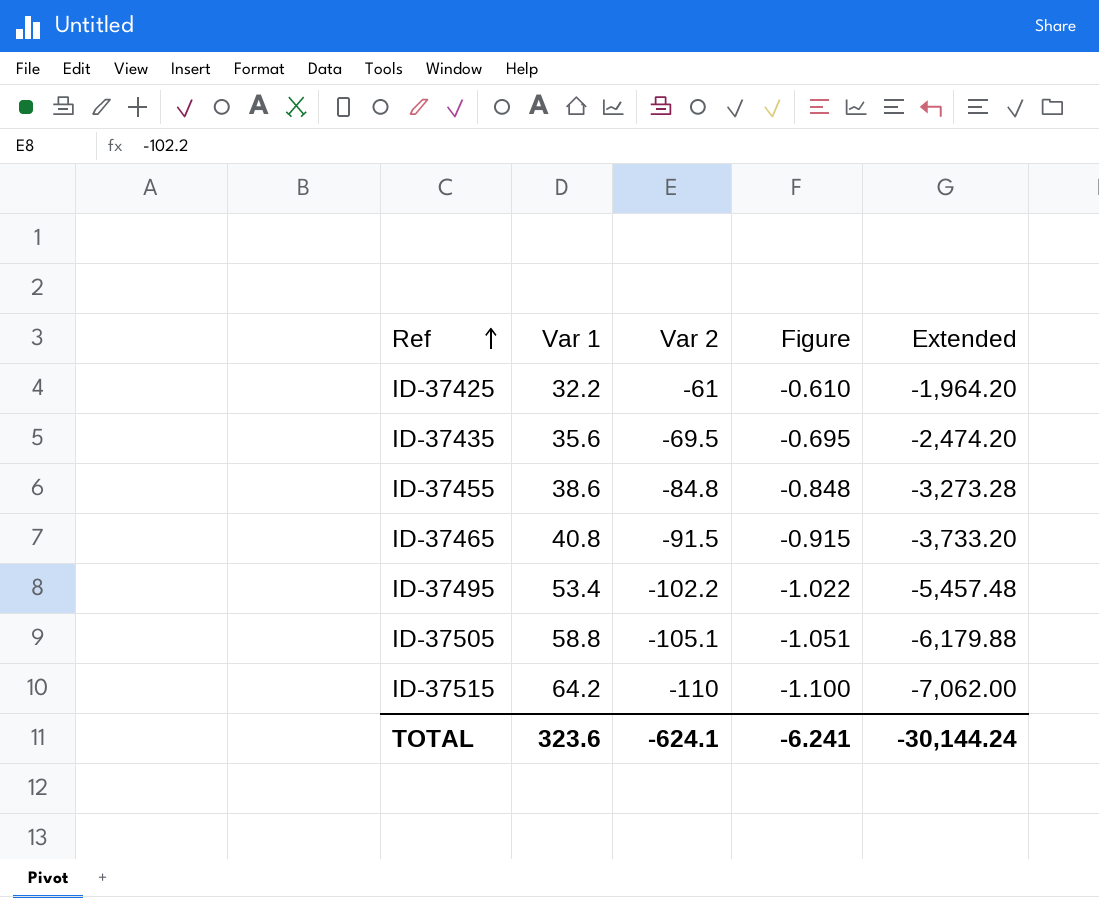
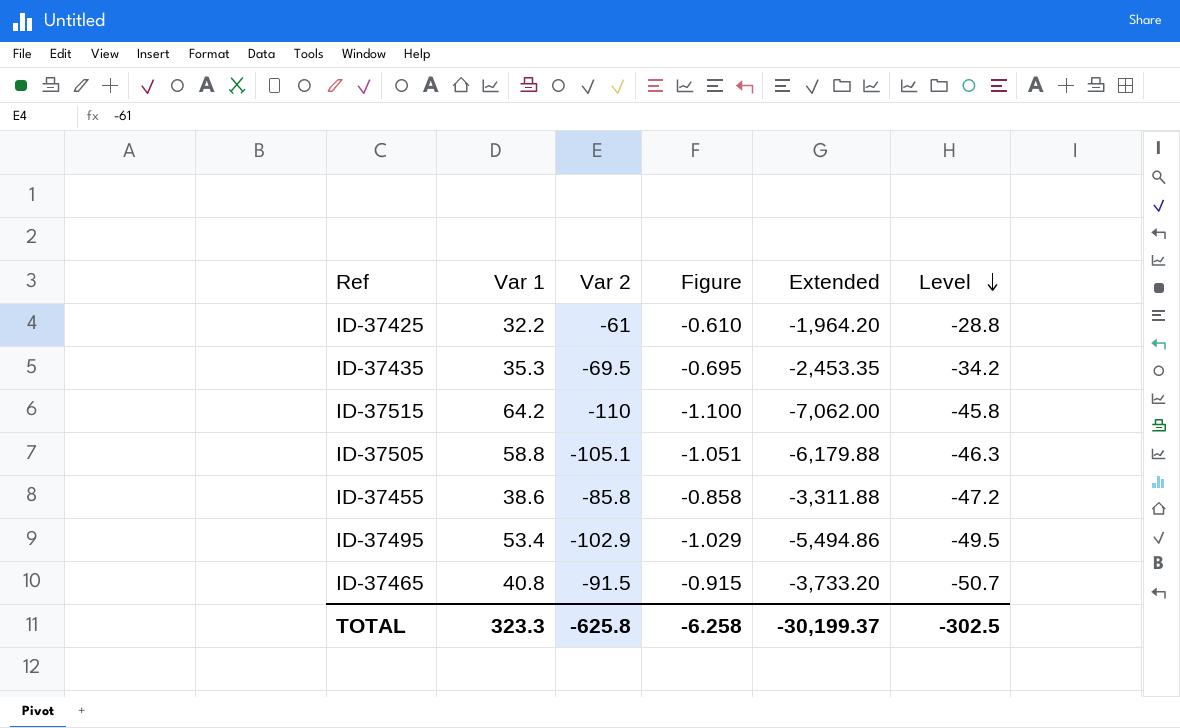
row order: Ref ascending -> Level descending
column Level | formula: none -> [Var 1] + [Var 2]
ID-37435 | Var 1: 35.6 -> 35.3
ID-37435 | Extended: -2,474.20 -> -2,453.35
ID-37455 | Var 2: -84.8 -> -85.8
ID-37455 | Figure: -0.848 -> -0.858
ID-37455 | Extended: -3,273.28 -> -3,311.88
ID-37495 | Var 2: -102.2 -> -102.9
ID-37495 | Figure: -1.022 -> -1.029
ID-37495 | Extended: -5,457.48 -> -5,494.86
TOTAL | Var 1: 323.6 -> 323.3
TOTAL | Var 2: -624.1 -> -625.8
TOTAL | Figure: -6.241 -> -6.258
TOTAL | Extended: -30,144.24 -> -30,199.37

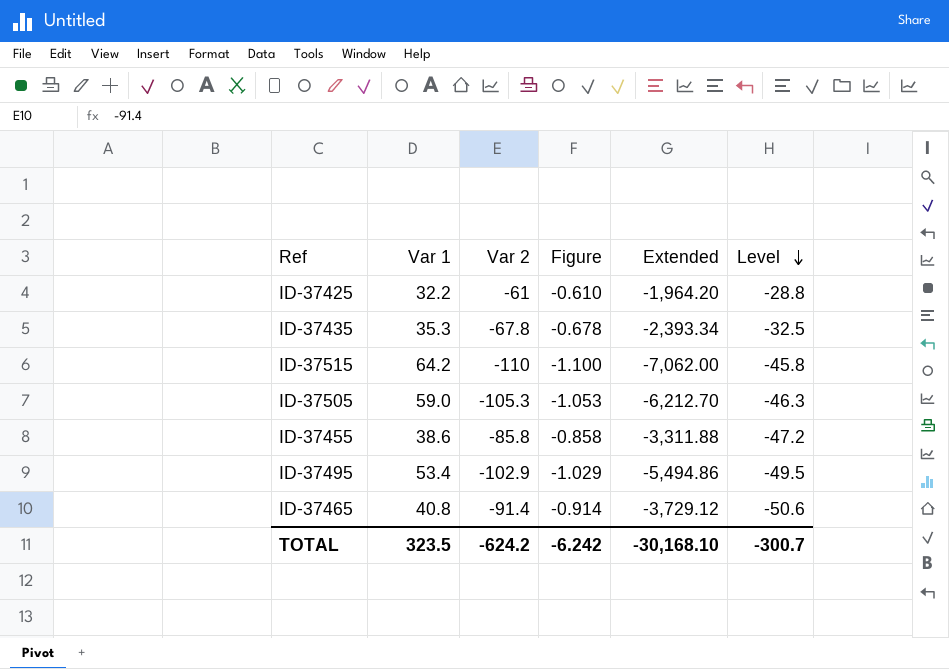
ID-37435 | Var 2: -69.5 -> -67.8
ID-37435 | Figure: -0.695 -> -0.678
ID-37435 | Extended: -2,453.35 -> -2,393.34
ID-37435 | Level: -34.2 -> -32.5
ID-37505 | Var 1: 58.8 -> 59.0
ID-37505 | Var 2: -105.1 -> -105.3
ID-37505 | Figure: -1.051 -> -1.053
ID-37505 | Extended: -6,179.88 -> -6,212.70
ID-37465 | Var 2: -91.5 -> -91.4
ID-37465 | Figure: -0.915 -> -0.914
ID-37465 | Extended: -3,733.20 -> -3,729.12
ID-37465 | Level: -50.7 -> -50.6
TOTAL | Var 1: 323.3 -> 323.5
TOTAL | Var 2: -625.8 -> -624.2
TOTAL | Figure: -6.258 -> -6.242
TOTAL | Extended: -30,199.37 -> -30,168.10
TOTAL | Level: -302.5 -> -300.7

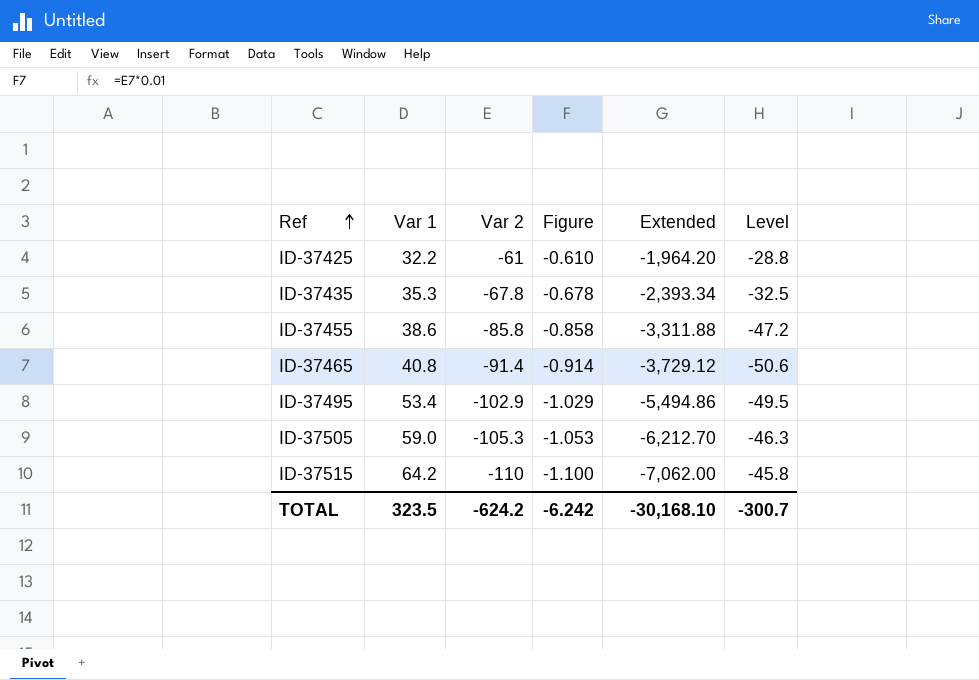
row order: Level descending -> Ref ascending

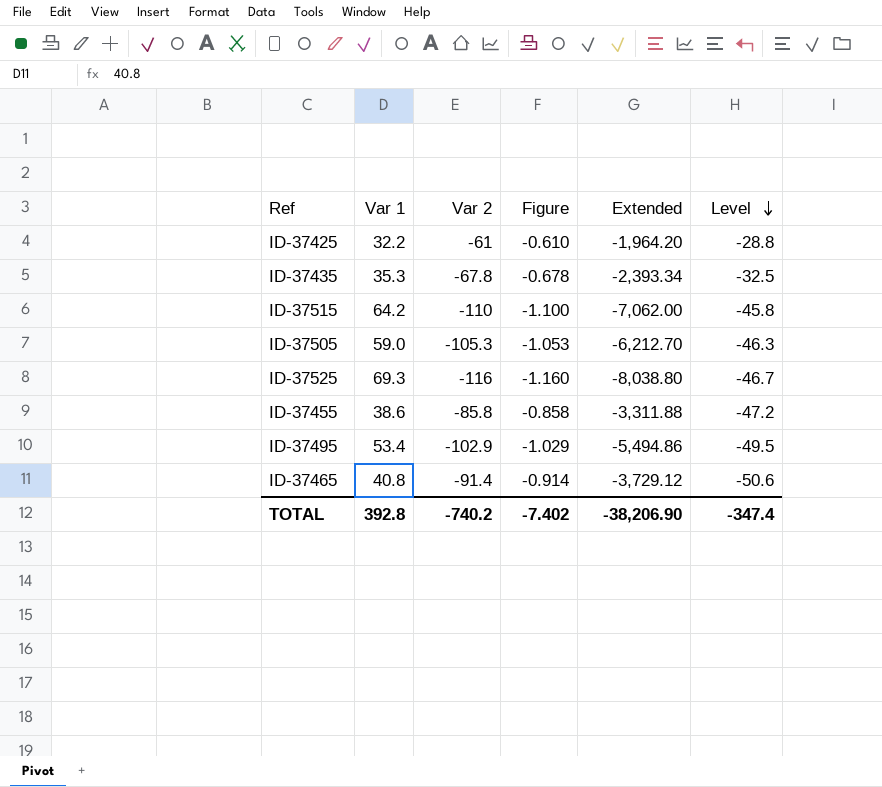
row order: Ref ascending -> Level descending
row ID-37525: none -> 69.3 | -116 | -1.160 | -8,038.80 | -46.7
TOTAL | Var 1: 323.5 -> 392.8
TOTAL | Var 2: -624.2 -> -740.2
TOTAL | Figure: -6.242 -> -7.402
TOTAL | Extended: -30,168.10 -> -38,206.90
TOTAL | Level: -300.7 -> -347.4

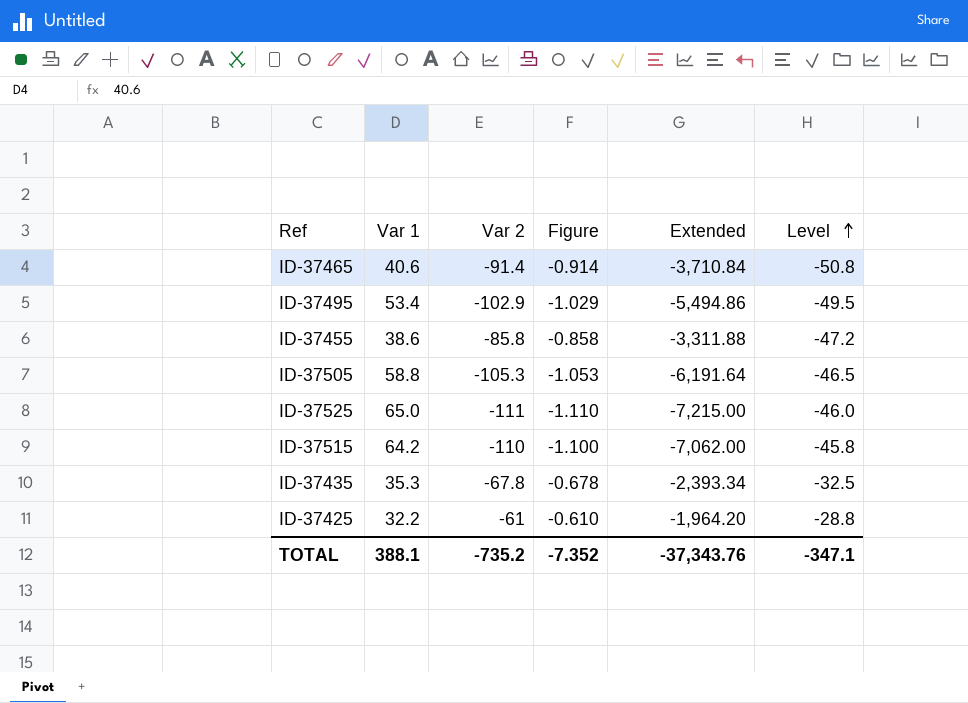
row order: Level descending -> Level ascending
ID-37465 | Var 1: 40.8 -> 40.6
ID-37465 | Extended: -3,729.12 -> -3,710.84
ID-37465 | Level: -50.6 -> -50.8
ID-37505 | Var 1: 59.0 -> 58.8
ID-37505 | Extended: -6,212.70 -> -6,191.64
ID-37505 | Level: -46.3 -> -46.5
ID-37525 | Var 1: 69.3 -> 65.0
ID-37525 | Var 2: -116 -> -111
ID-37525 | Figure: -1.160 -> -1.110
ID-37525 | Extended: -8,038.80 -> -7,215.00
ID-37525 | Level: -46.7 -> -46.0
TOTAL | Var 1: 392.8 -> 388.1
TOTAL | Var 2: -740.2 -> -735.2
TOTAL | Figure: -7.402 -> -7.352
TOTAL | Extended: -38,206.90 -> -37,343.76
TOTAL | Level: -347.4 -> -347.1

